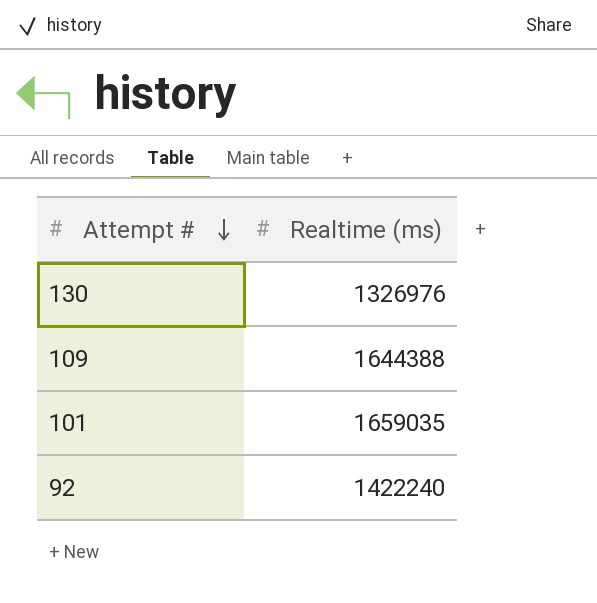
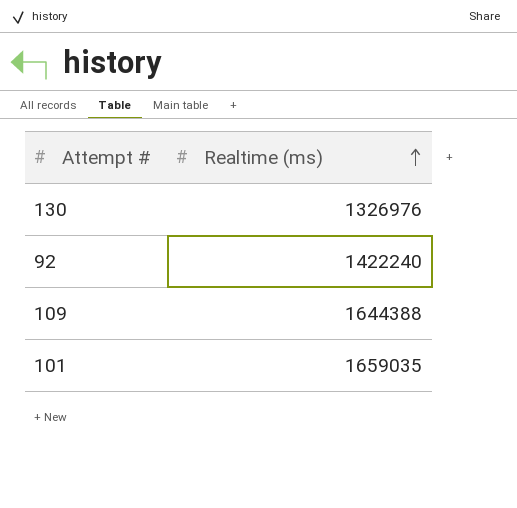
row order: Attempt # descending -> Realtime (ms) ascending

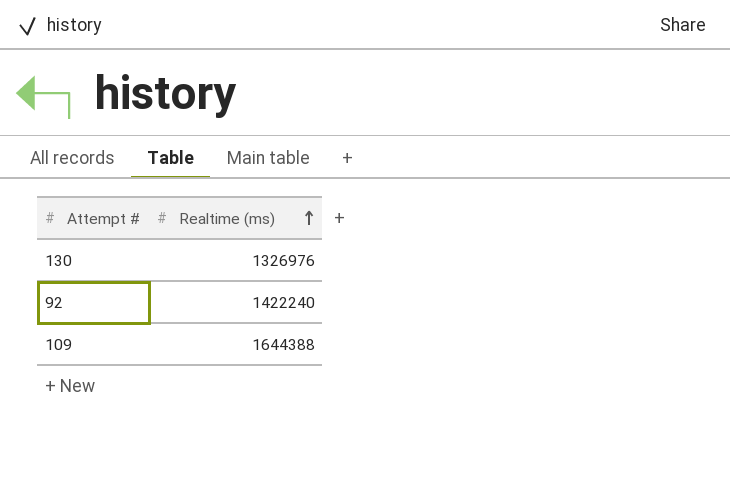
row 101: 1659035 -> none

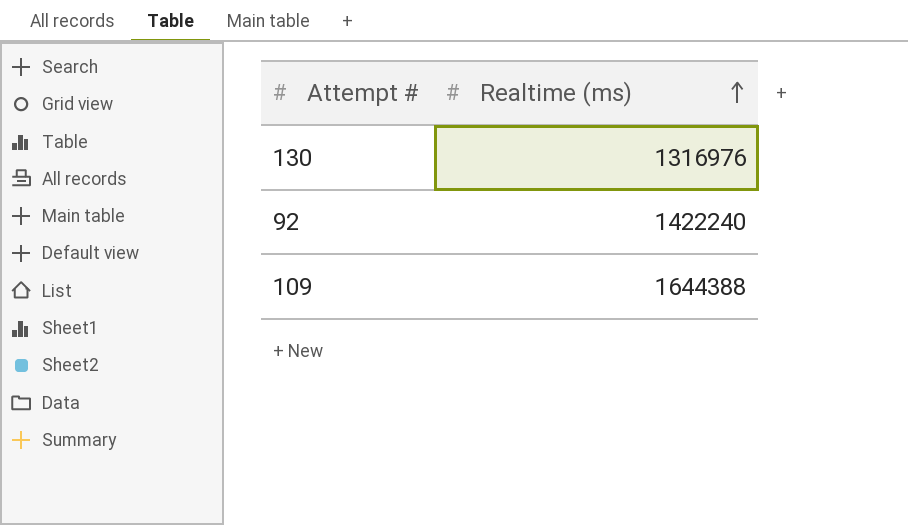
130 | Realtime (ms): 1326976 -> 1316976

